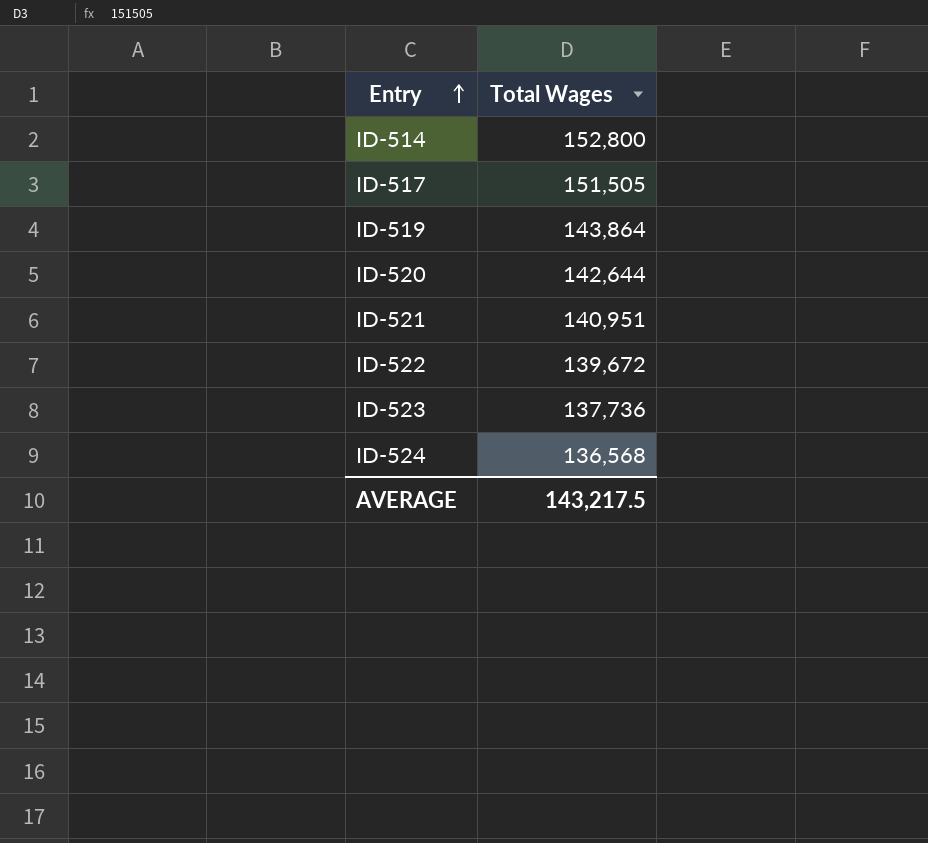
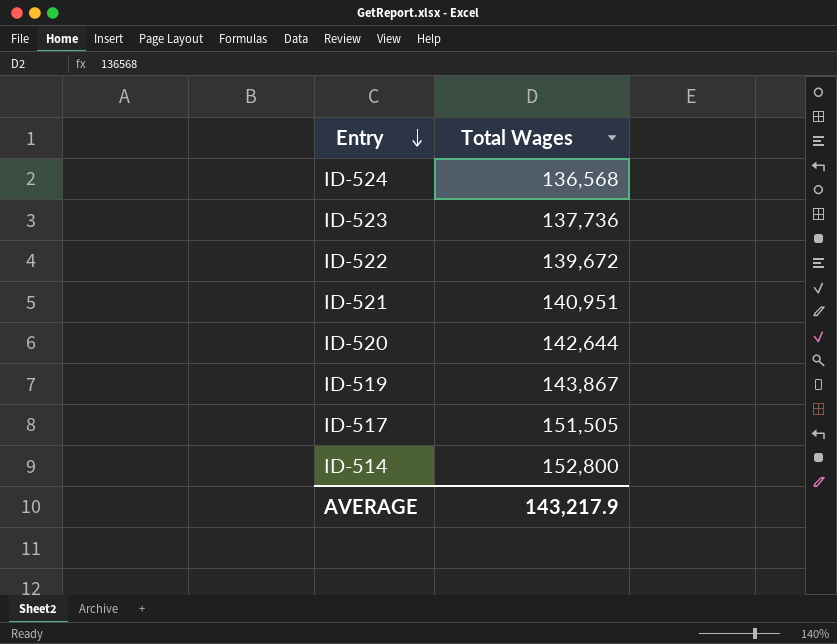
row order: Entry ascending -> Entry descending
ID-519 | Total Wages: 143,864 -> 143,867
AVERAGE | Total Wages: 143,217.5 -> 143,217.9

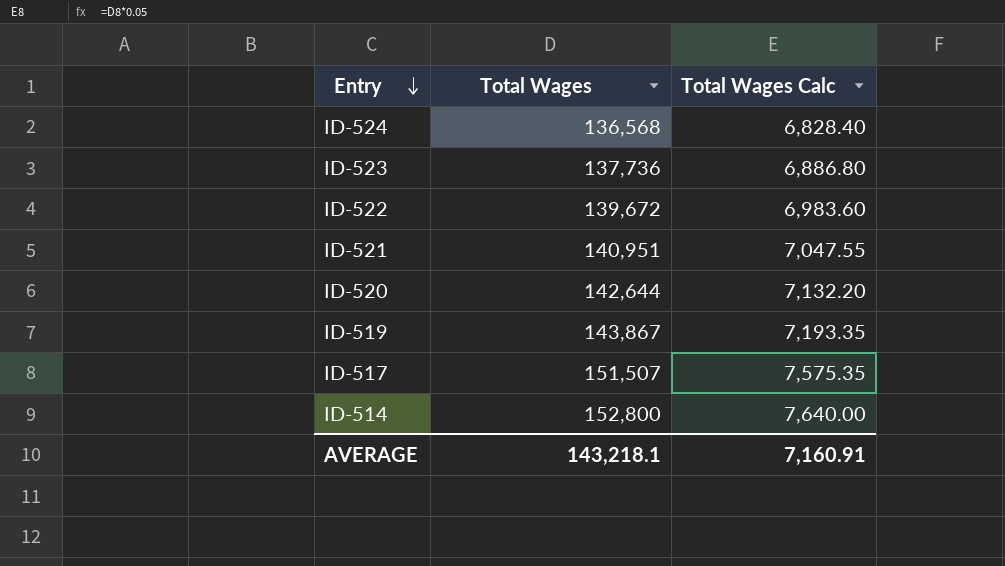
column Total Wages Calc | formula: none -> [Total Wages] * 0.05
ID-517 | Total Wages: 151,505 -> 151,507
AVERAGE | Total Wages: 143,217.9 -> 143,218.1

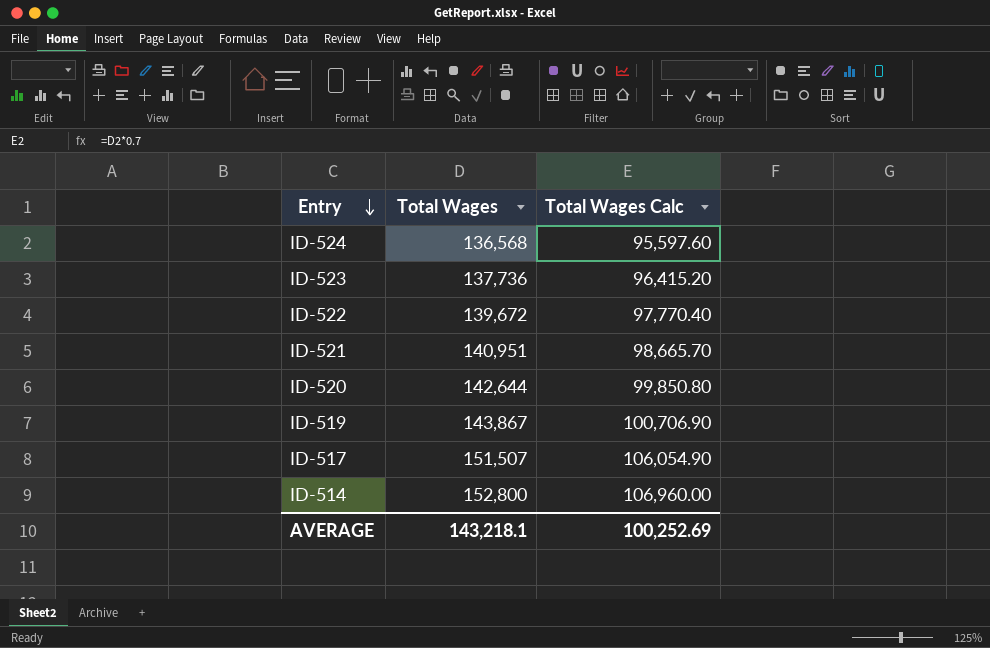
column Total Wages Calc | formula: [Total Wages] * 0.05 -> [Total Wages] * 0.7
AVERAGE | Total Wages Calc: 7,160.91 -> 100,252.69

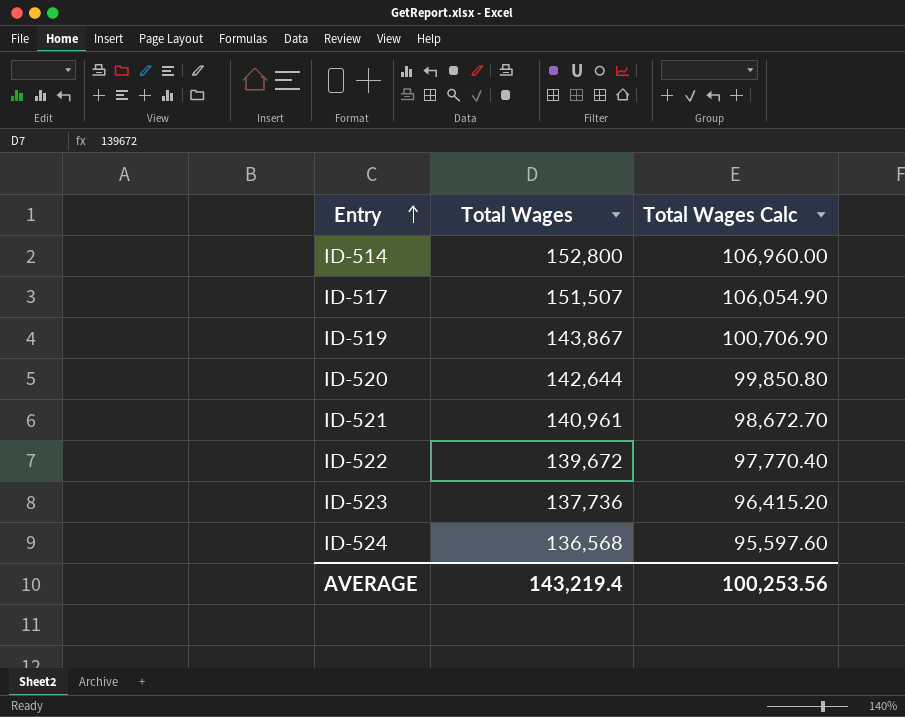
row order: Entry descending -> Entry ascending
ID-521 | Total Wages: 140,951 -> 140,961
ID-521 | Total Wages Calc: 98,665.70 -> 98,672.70
AVERAGE | Total Wages: 143,218.1 -> 143,219.4
AVERAGE | Total Wages Calc: 100,252.69 -> 100,253.56

